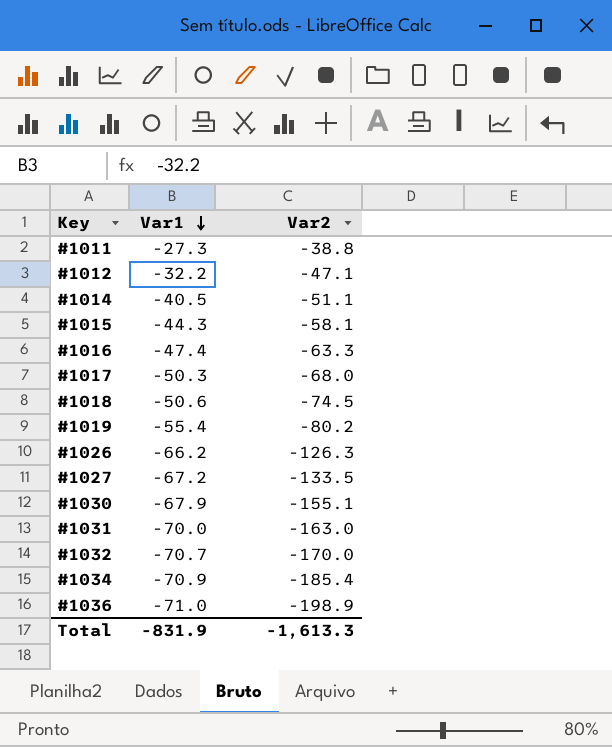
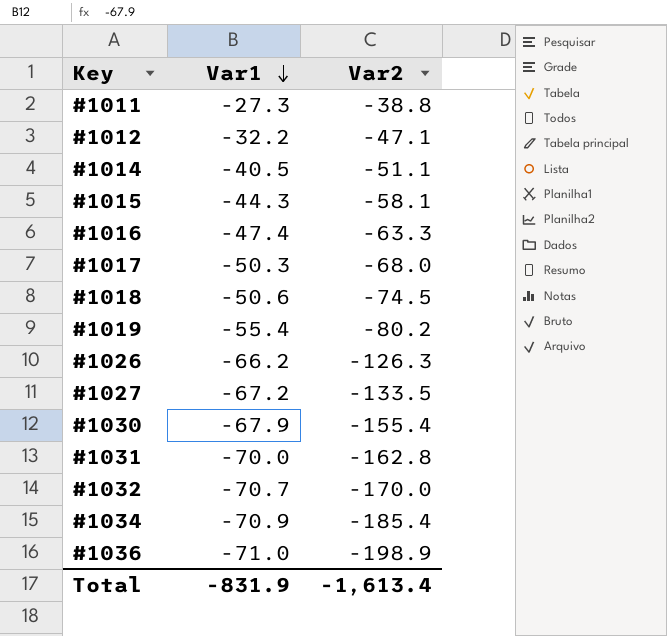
#1030 | Var2: -155.1 -> -155.4
#1031 | Var2: -163.0 -> -162.8
Total | Var2: -1,613.3 -> -1,613.4

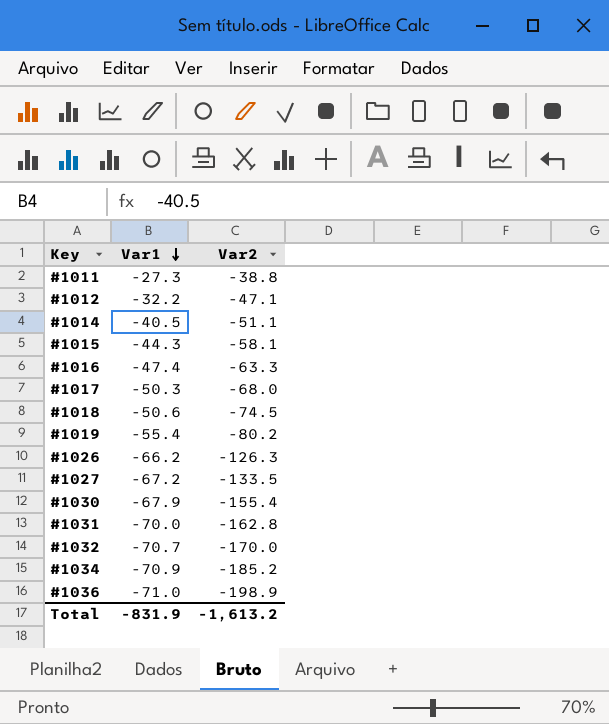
#1034 | Var2: -185.4 -> -185.2
Total | Var2: -1,613.4 -> -1,613.2

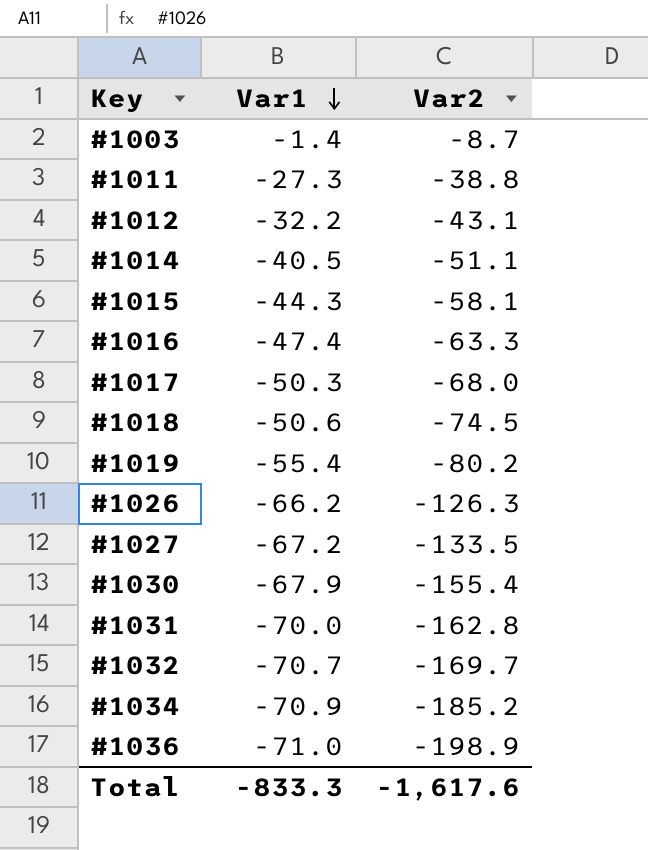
row #1003: none -> -1.4 | -8.7
#1012 | Var2: -47.1 -> -43.1
#1032 | Var2: -170.0 -> -169.7
Total | Var1: -831.9 -> -833.3
Total | Var2: -1,613.2 -> -1,617.6

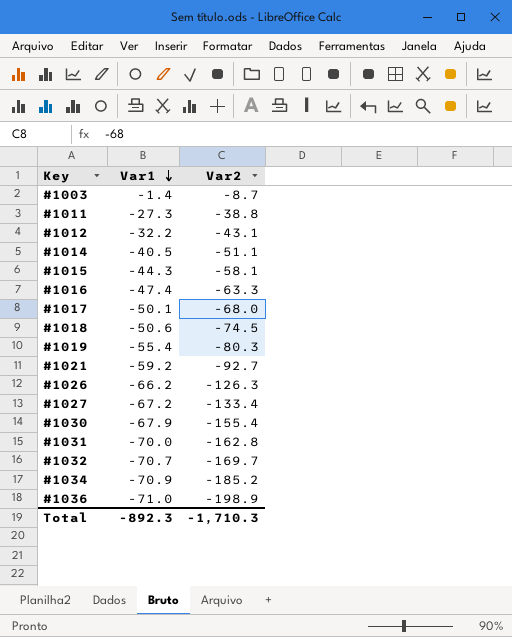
#1017 | Var1: -50.3 -> -50.1
#1019 | Var2: -80.2 -> -80.3
row #1021: none -> -59.2 | -92.7
#1027 | Var2: -133.5 -> -133.4
Total | Var1: -833.3 -> -892.3
Total | Var2: -1,617.6 -> -1,710.3

